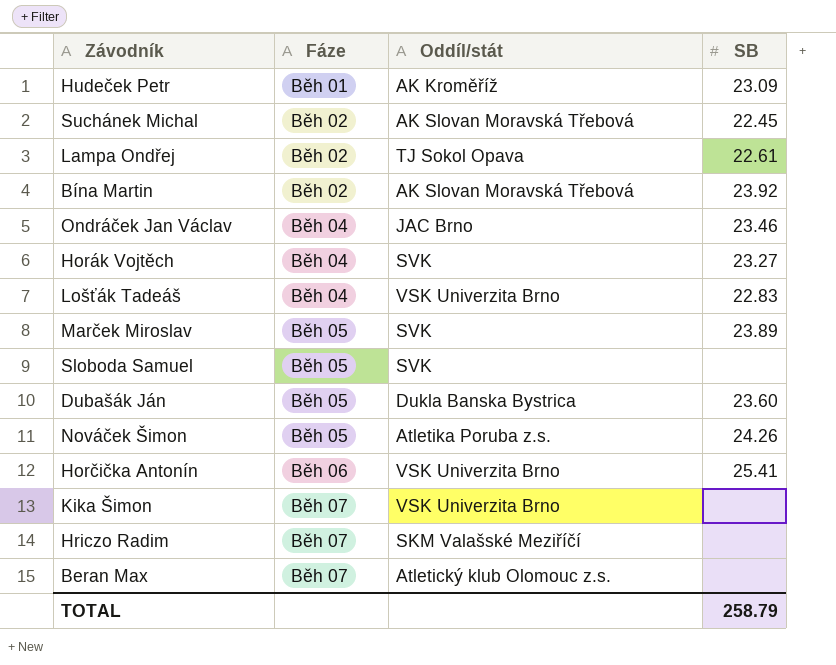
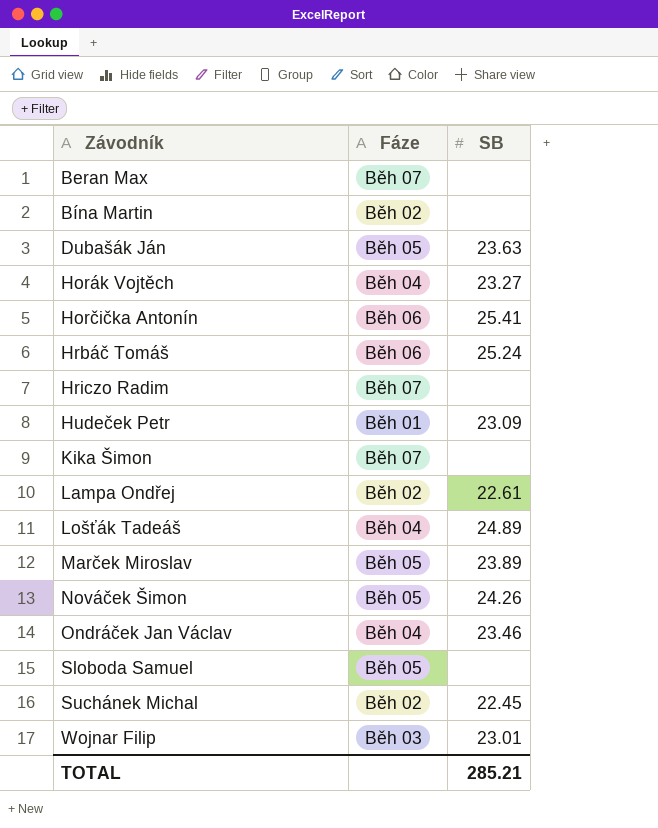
row order: Fáze ascending -> Závodník ascending
column Oddíl/stát | position: 3 -> none
Bína Martin | SB: 23.92 -> none
Dubašák Ján | SB: 23.60 -> 23.63
row Hrbáč Tomáš: none -> Běh 06 | 25.24
Lošťák Tadeáš | SB: 22.83 -> 24.89
row Wojnar Filip: none -> Běh 03 | 23.01
TOTAL | SB: 258.79 -> 285.21

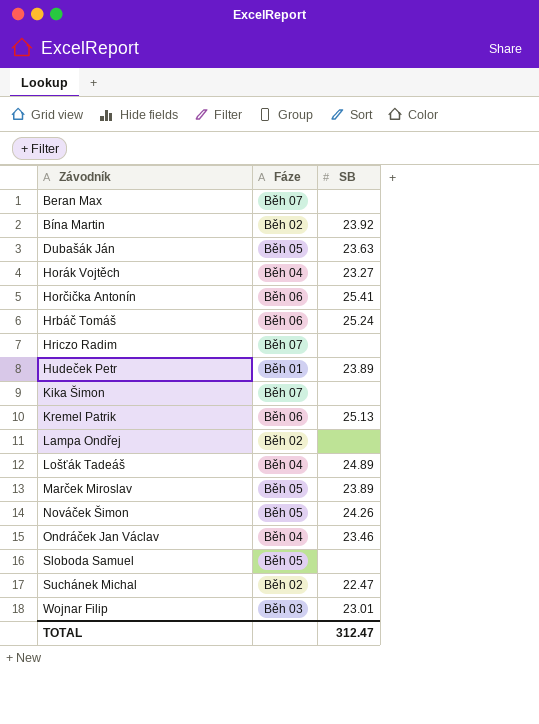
Bína Martin | SB: none -> 23.92
Hudeček Petr | SB: 23.09 -> 23.89
row Kremel Patrik: none -> Běh 06 | 25.13
Lampa Ondřej | SB: 22.61 -> none
Suchánek Michal | SB: 22.45 -> 22.47
TOTAL | SB: 285.21 -> 312.47

